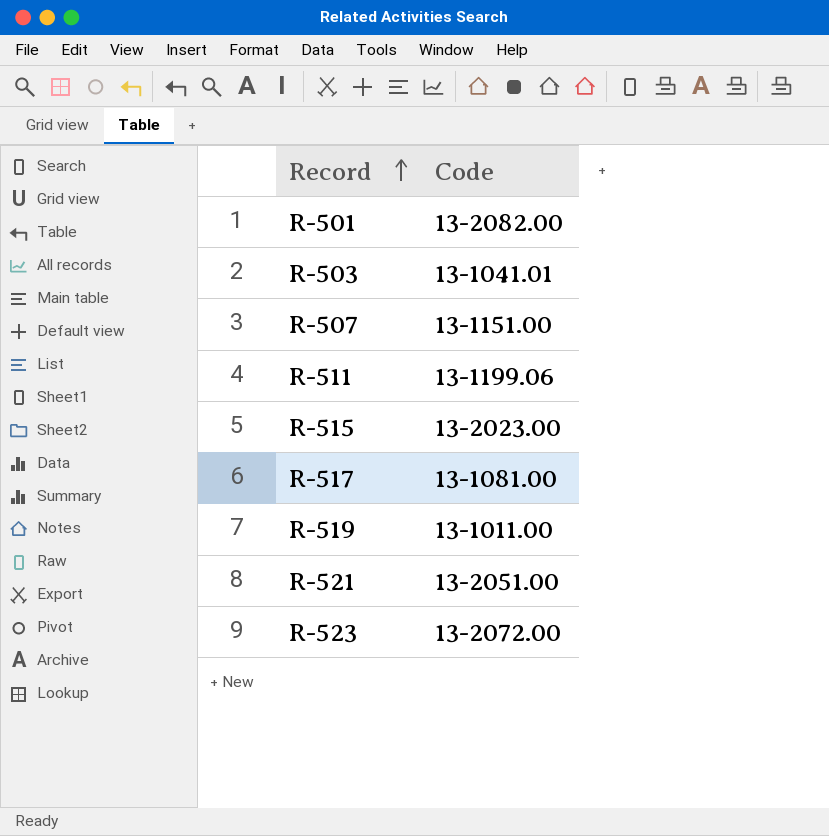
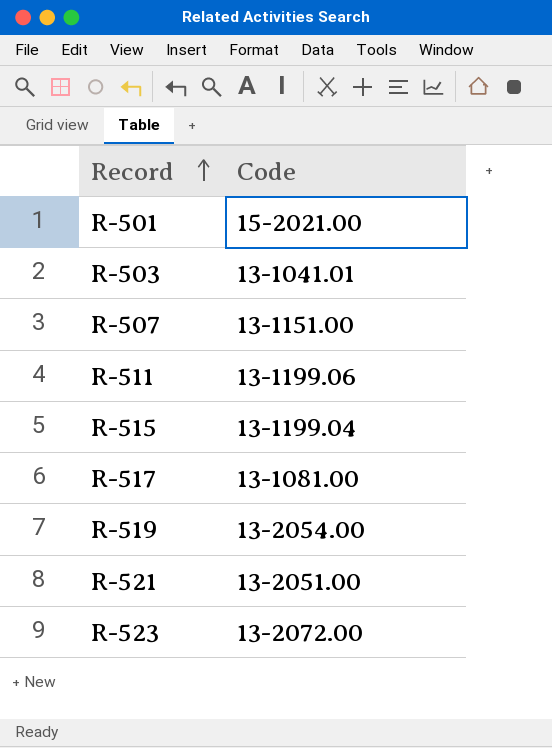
R-501 | Code: 13-2082.00 -> 15-2021.00
R-515 | Code: 13-2023.00 -> 13-1199.04
R-519 | Code: 13-1011.00 -> 13-2054.00

